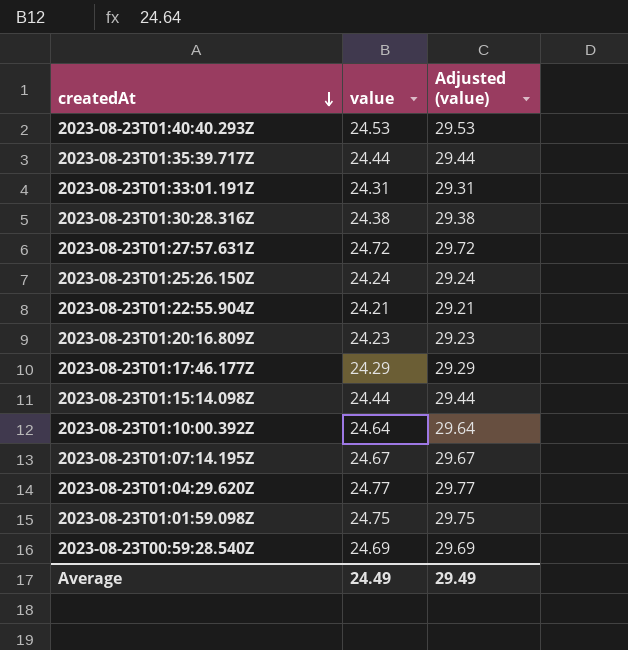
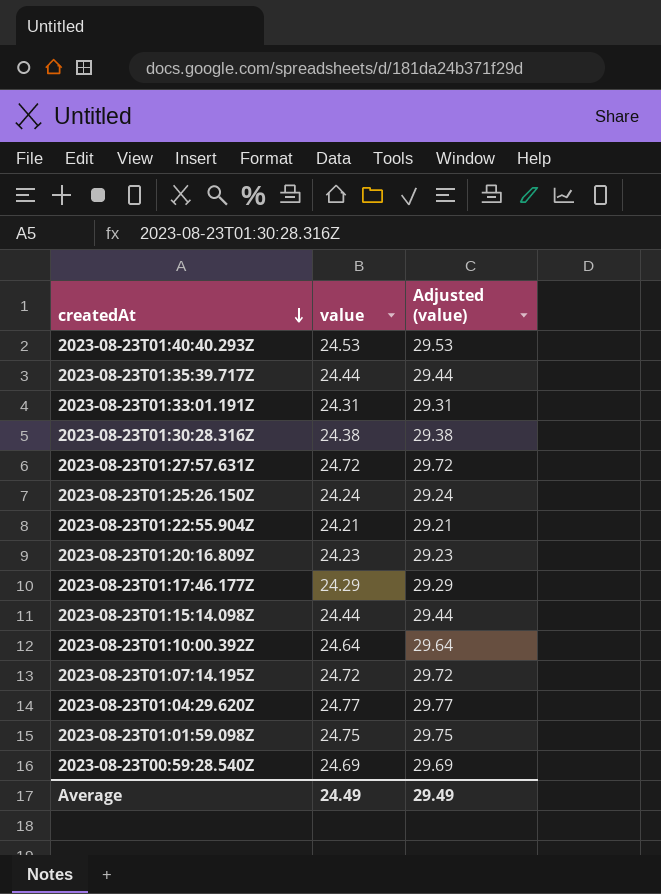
2023-08-23T01:07:14.195Z | value: 24.67 -> 24.72
2023-08-23T01:07:14.195Z | Adjusted (value): 29.67 -> 29.72

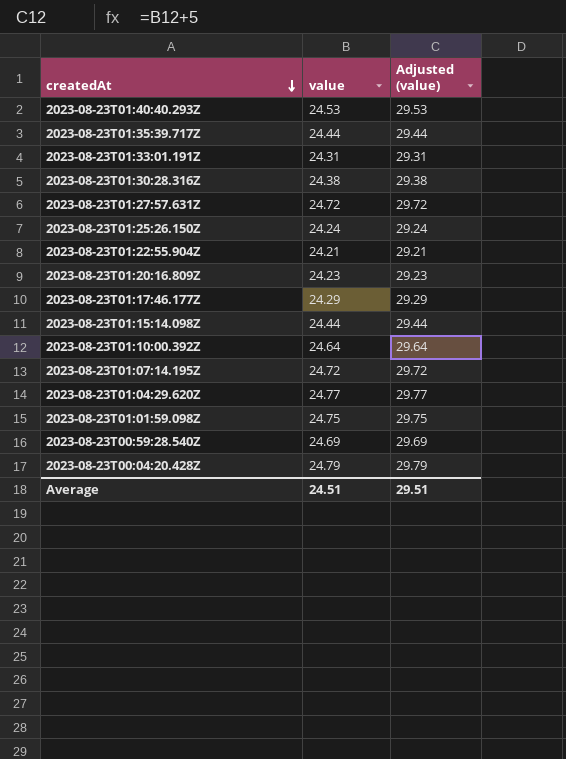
row 2023-08-23T00:04:20.428Z: none -> 24.79 | 29.79
Average | value: 24.49 -> 24.51
Average | Adjusted (value): 29.49 -> 29.51

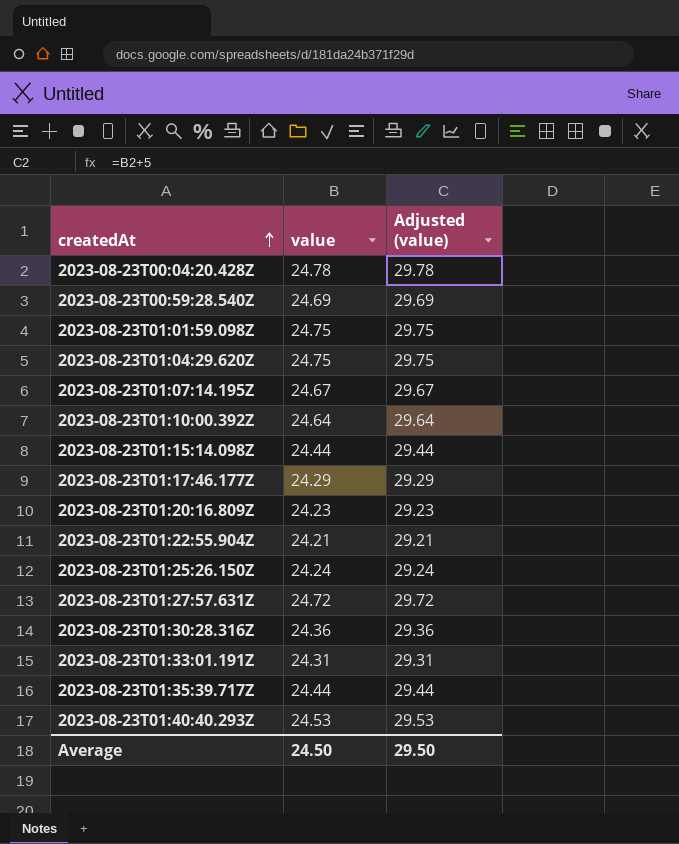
row order: createdAt descending -> createdAt ascending
2023-08-23T00:04:20.428Z | value: 24.79 -> 24.78
2023-08-23T00:04:20.428Z | Adjusted (value): 29.79 -> 29.78
2023-08-23T01:04:29.620Z | value: 24.77 -> 24.75
2023-08-23T01:04:29.620Z | Adjusted (value): 29.77 -> 29.75
2023-08-23T01:07:14.195Z | value: 24.72 -> 24.67
2023-08-23T01:07:14.195Z | Adjusted (value): 29.72 -> 29.67
2023-08-23T01:30:28.316Z | value: 24.38 -> 24.36
2023-08-23T01:30:28.316Z | Adjusted (value): 29.38 -> 29.36
Average | value: 24.51 -> 24.50
Average | Adjusted (value): 29.51 -> 29.50

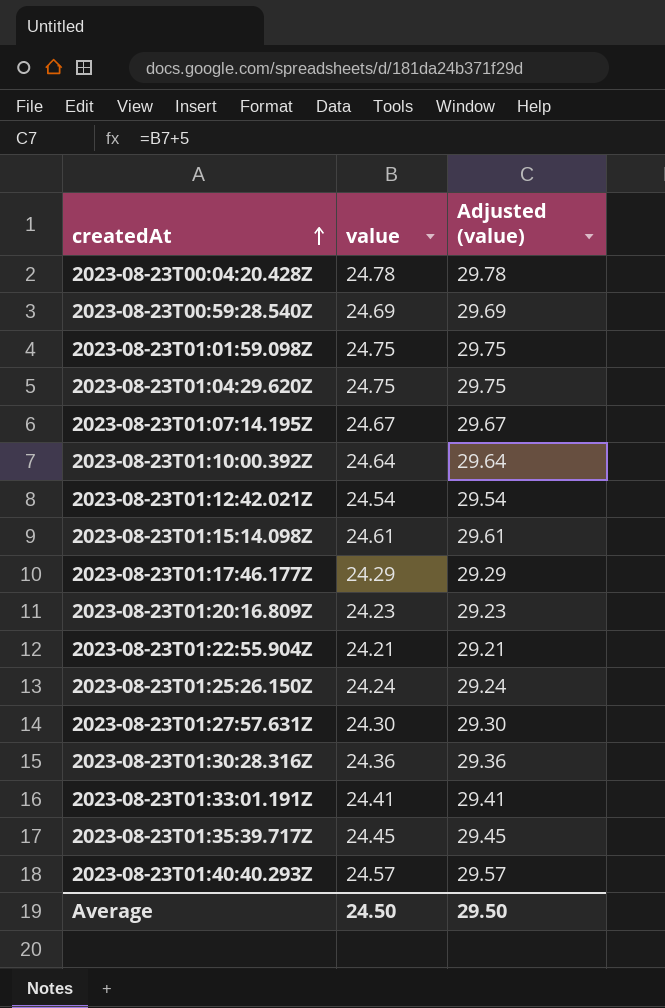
row 2023-08-23T01:12:42.021Z: none -> 24.54 | 29.54
2023-08-23T01:15:14.098Z | value: 24.44 -> 24.61
2023-08-23T01:15:14.098Z | Adjusted (value): 29.44 -> 29.61
2023-08-23T01:27:57.631Z | value: 24.72 -> 24.30
2023-08-23T01:27:57.631Z | Adjusted (value): 29.72 -> 29.30
2023-08-23T01:33:01.191Z | value: 24.31 -> 24.41
2023-08-23T01:33:01.191Z | Adjusted (value): 29.31 -> 29.41
2023-08-23T01:35:39.717Z | value: 24.44 -> 24.45
2023-08-23T01:35:39.717Z | Adjusted (value): 29.44 -> 29.45
2023-08-23T01:40:40.293Z | value: 24.53 -> 24.57
2023-08-23T01:40:40.293Z | Adjusted (value): 29.53 -> 29.57

